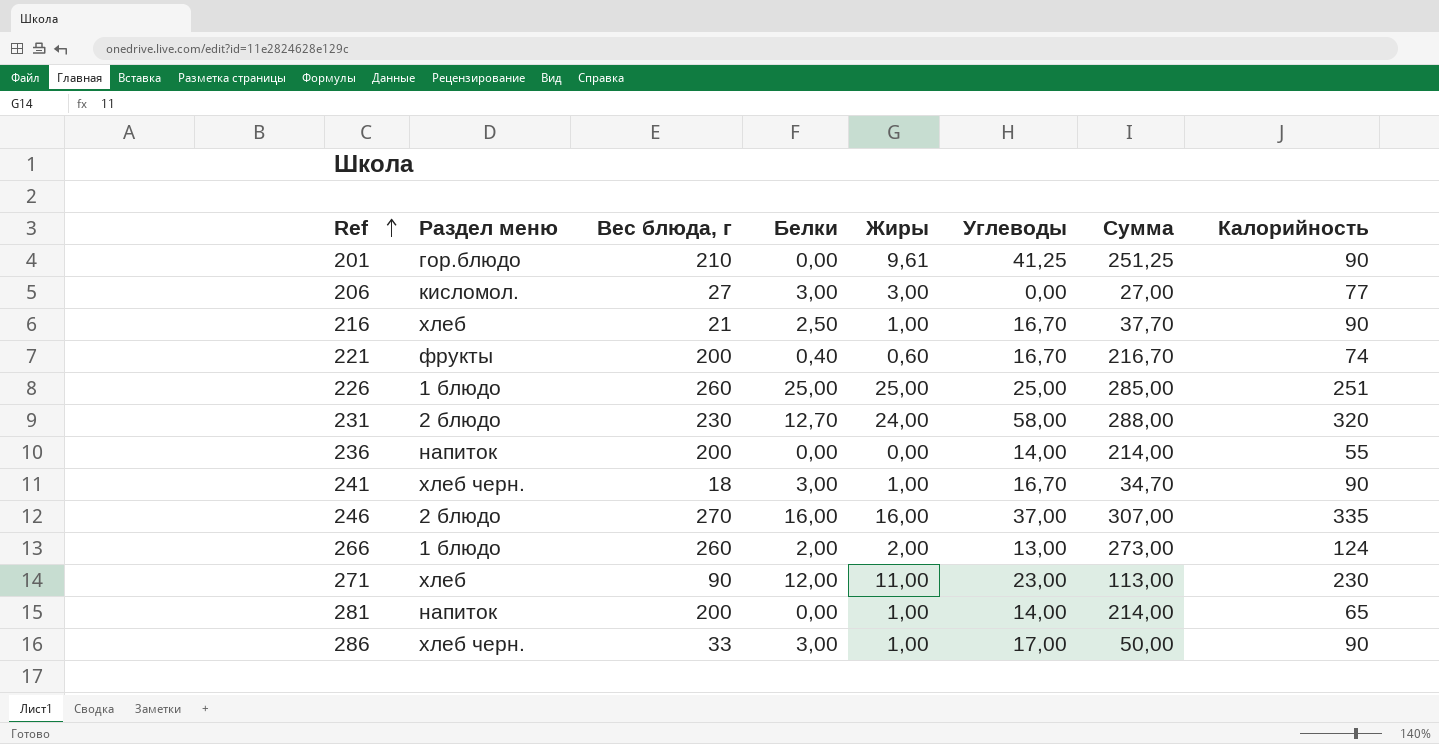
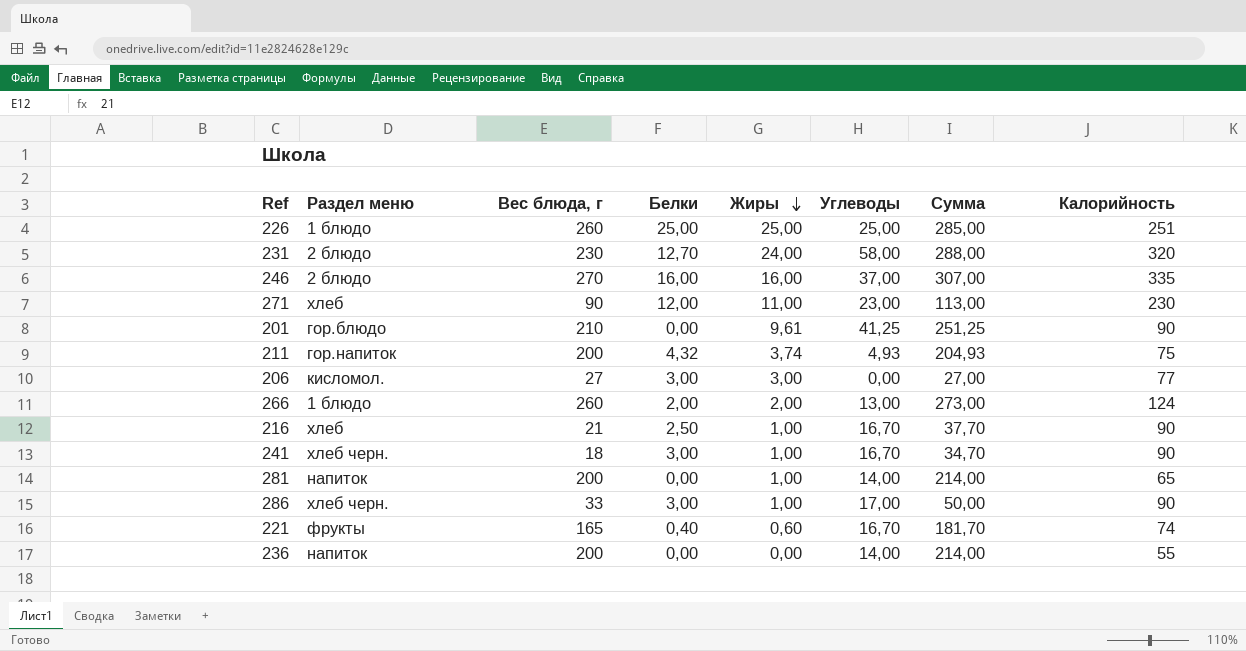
row order: Ref ascending -> Жиры descending
row 211: none -> гор.напиток | 200 | 4,32 | 3,74 | 4,93 | 204,93 | 75
221 | Вес блюда, г: 200 -> 165
221 | Сумма: 216,70 -> 181,70

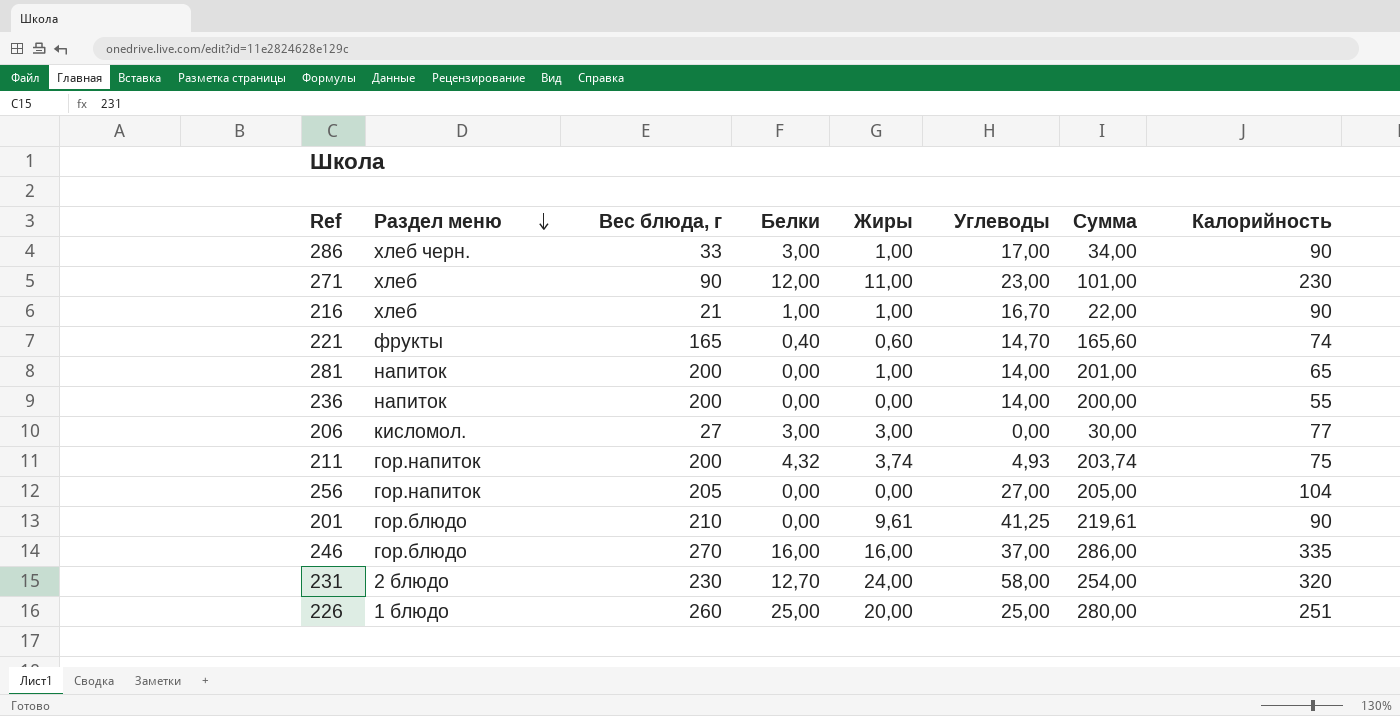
row order: Жиры descending -> Раздел меню descending
column Сумма | formula: [Вес блюда, г] + [Углеводы] -> [Вес блюда, г] + [Жиры]
row 266: 1 блюдо | 260 | 2,00 | 2,00 | 13,00 | 273,00 | 124 -> none
row 241: хлеб черн. | 18 | 3,00 | 1,00 | 16,70 | 34,70 | 90 -> none
216 | Белки: 2,50 -> 1,00
221 | Углеводы: 16,70 -> 14,70
row 256: none -> гор.напиток | 205 | 0,00 | 0,00 | 27,00 | 205,00 | 104
246 | Раздел меню: 2 блюдо -> гор.блюдо
226 | Жиры: 25,00 -> 20,00

